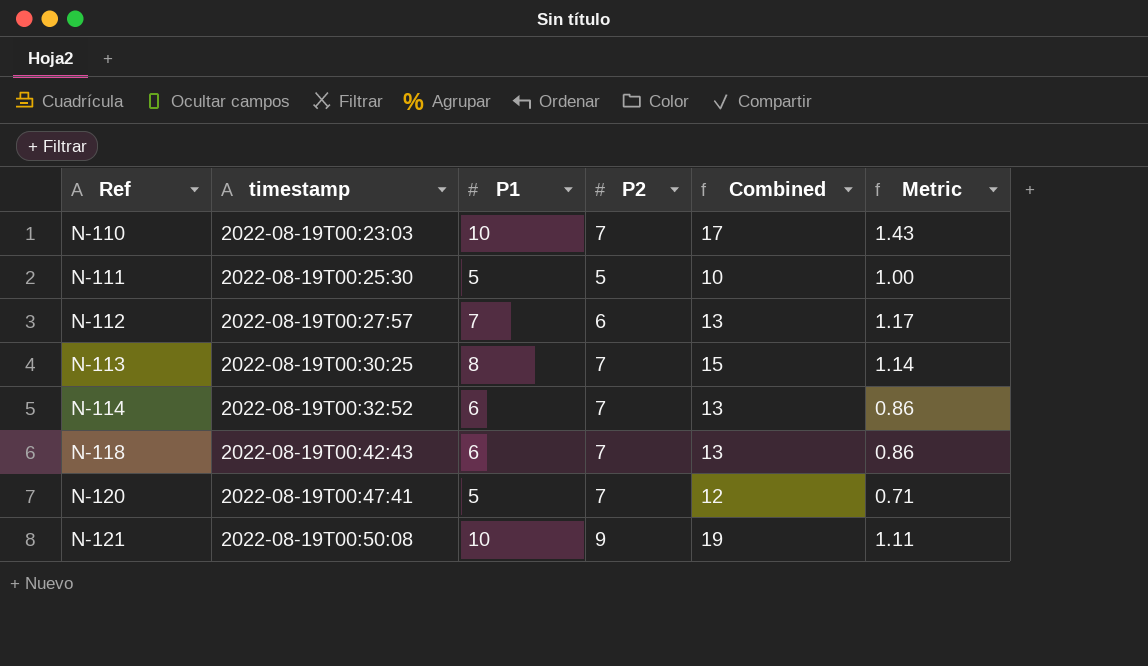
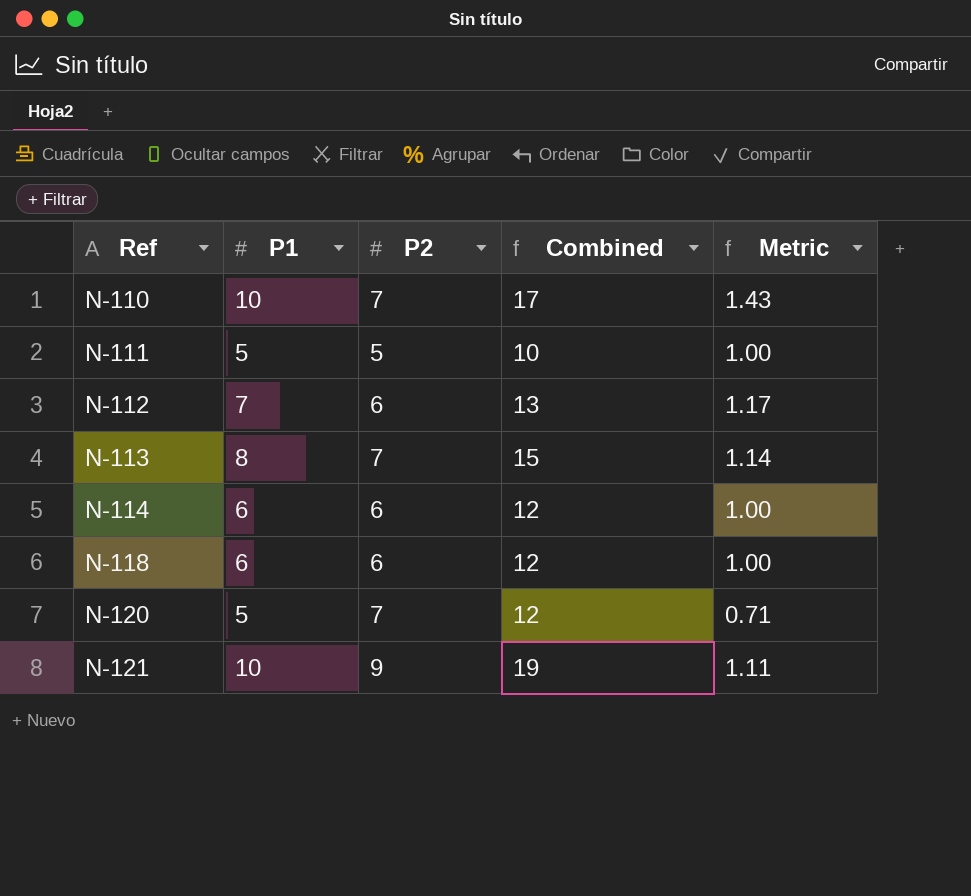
column timestamp | position: 2 -> none
N-114 | P2: 7 -> 6
N-114 | Combined: 13 -> 12
N-114 | Metric: 0.86 -> 1.00
N-118 | P2: 7 -> 6
N-118 | Combined: 13 -> 12
N-118 | Metric: 0.86 -> 1.00

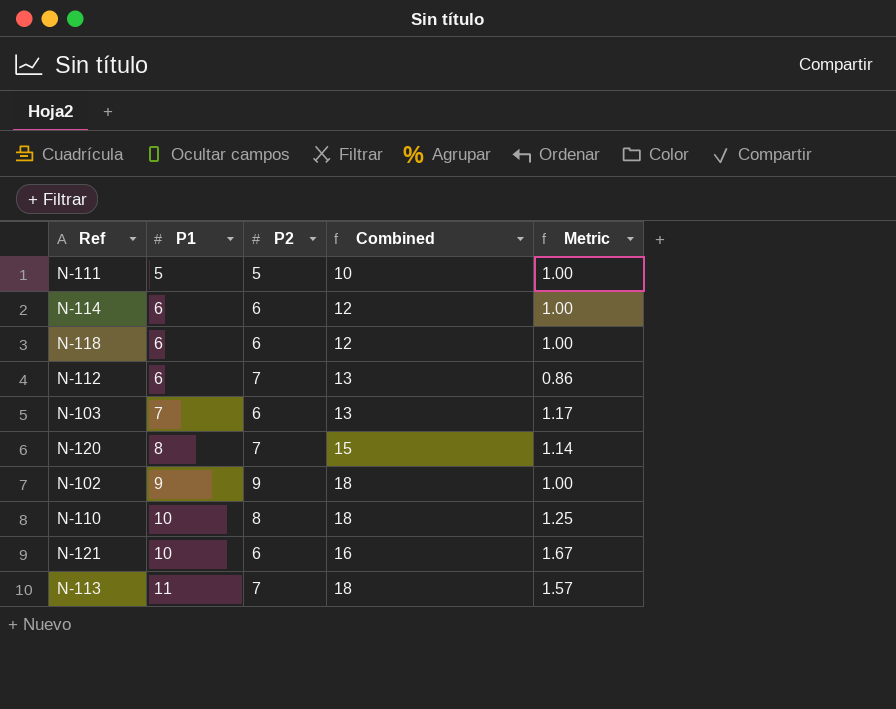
row order: Ref ascending -> P1 ascending
N-112 | P1: 7 -> 6
N-112 | P2: 6 -> 7
N-112 | Metric: 1.17 -> 0.86
row N-103: none -> 7 | 6 | 13 | 1.17
N-120 | P1: 5 -> 8
N-120 | Combined: 12 -> 15
N-120 | Metric: 0.71 -> 1.14
row N-102: none -> 9 | 9 | 18 | 1.00
N-110 | P2: 7 -> 8
N-110 | Combined: 17 -> 18
N-110 | Metric: 1.43 -> 1.25
N-121 | P2: 9 -> 6
N-121 | Combined: 19 -> 16
N-121 | Metric: 1.11 -> 1.67
N-113 | P1: 8 -> 11
N-113 | Combined: 15 -> 18
N-113 | Metric: 1.14 -> 1.57

